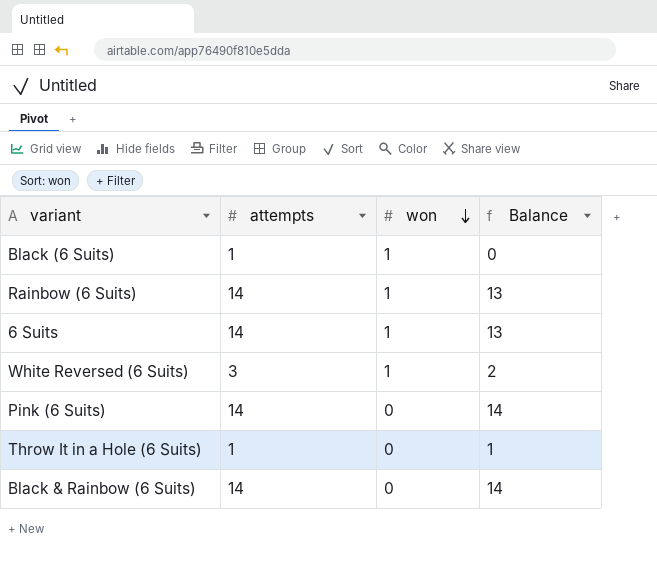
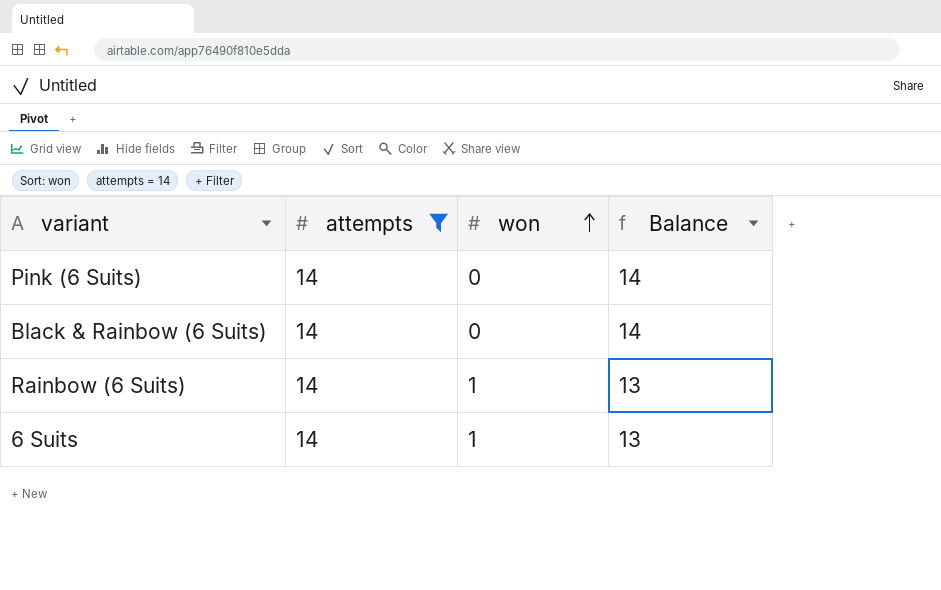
filter: none -> attempts = 14
row order: won descending -> won ascending

